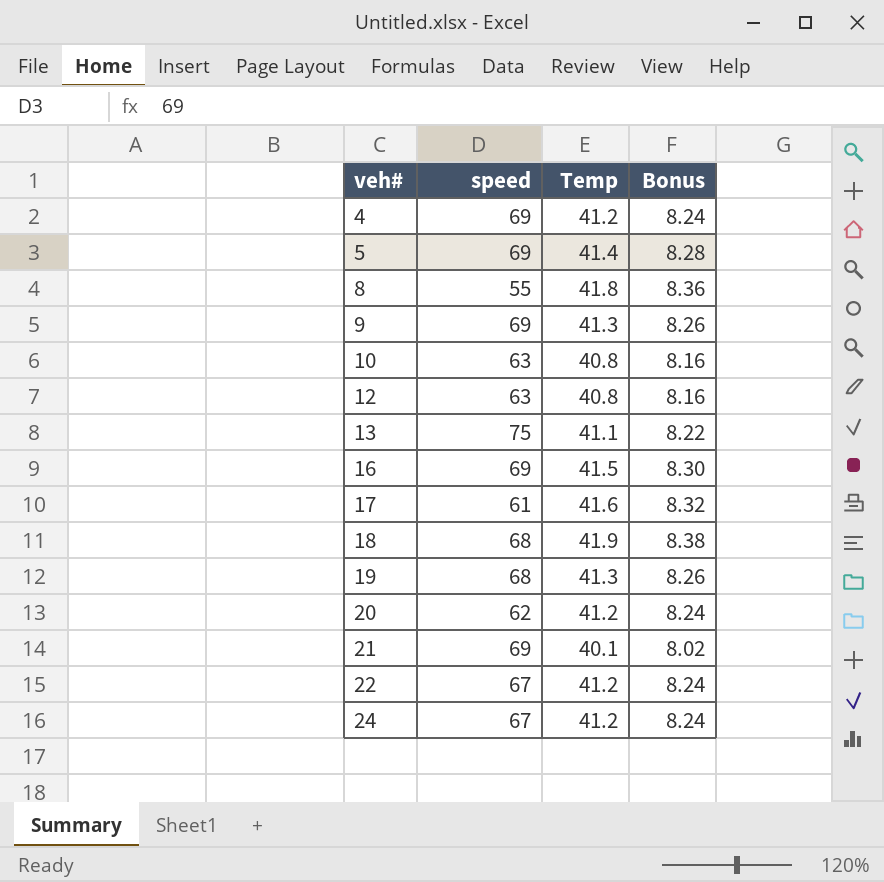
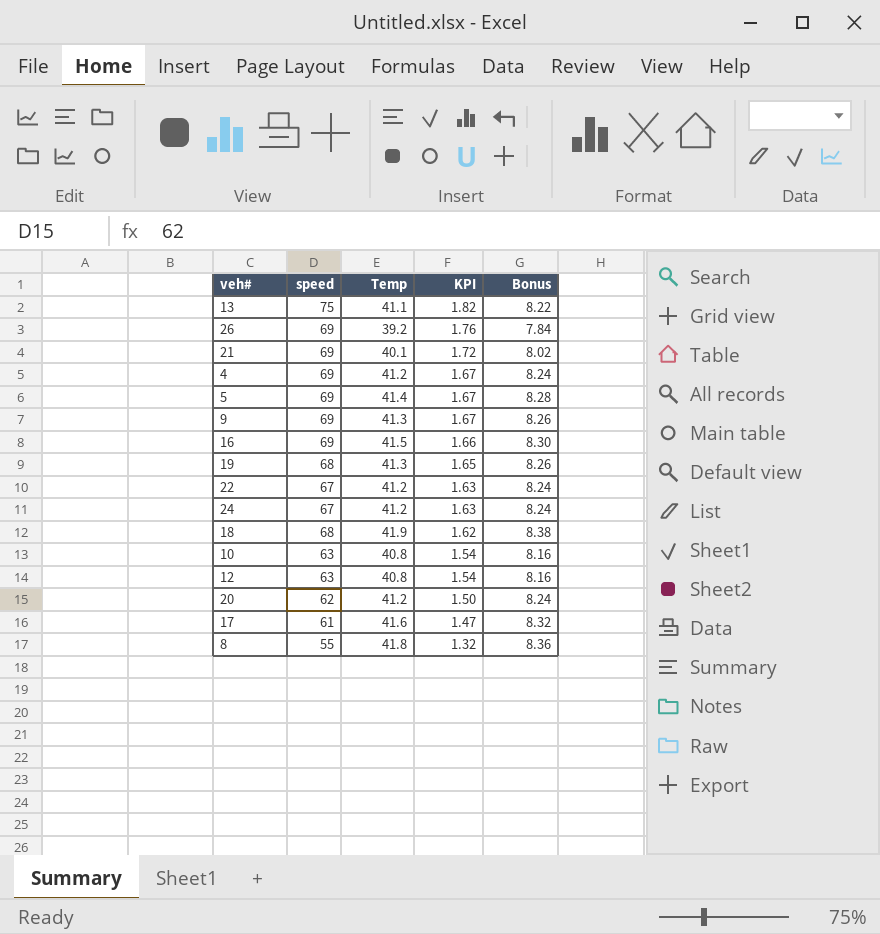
row order: veh# ascending -> KPI descending
column KPI | formula: none -> [speed] / [Temp]
row 26: none -> 69 | 39.2 | 1.76 | 7.84

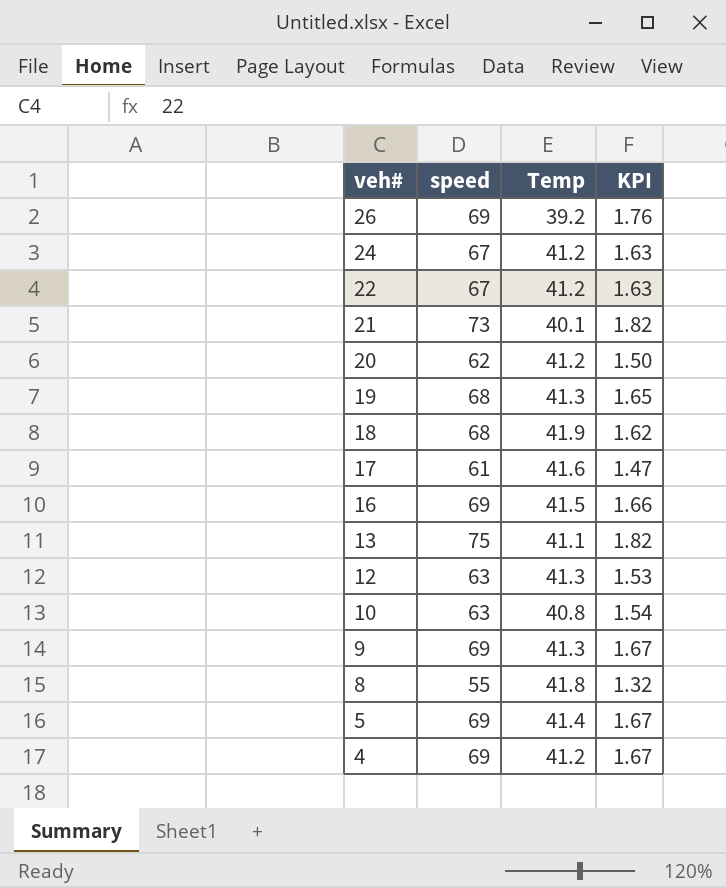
row order: KPI descending -> veh# descending
column Bonus | formula: [Temp] * 0.2 -> none
21 | speed: 69 -> 73
21 | KPI: 1.72 -> 1.82
12 | Temp: 40.8 -> 41.3
12 | KPI: 1.54 -> 1.53

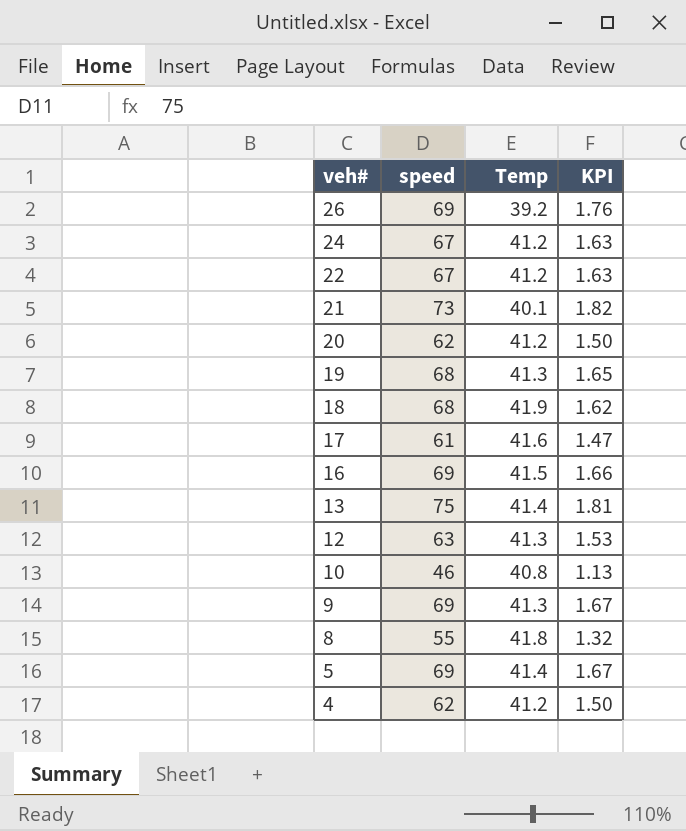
13 | Temp: 41.1 -> 41.4
13 | KPI: 1.82 -> 1.81
10 | speed: 63 -> 46
10 | KPI: 1.54 -> 1.13
4 | speed: 69 -> 62
4 | KPI: 1.67 -> 1.50

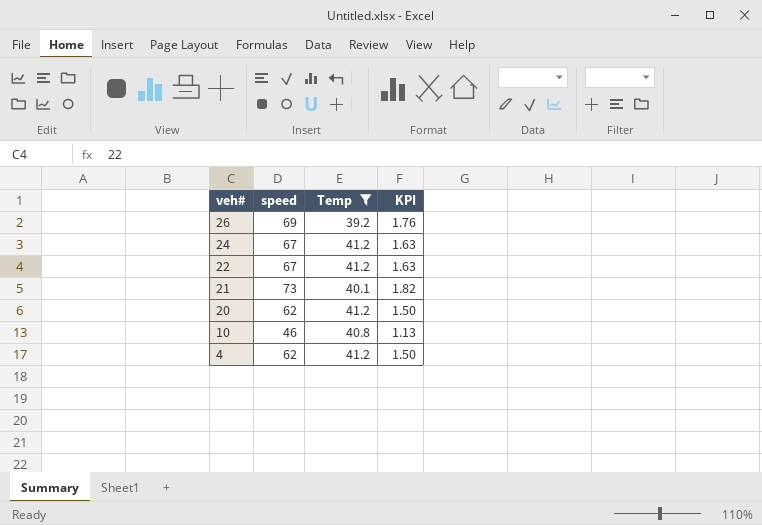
filter: none -> Temp <= 41.2

